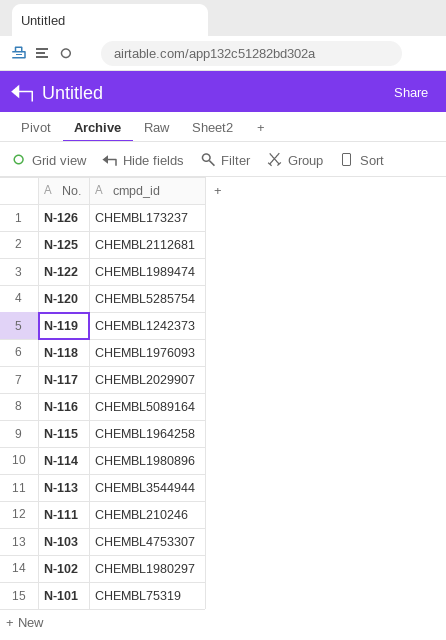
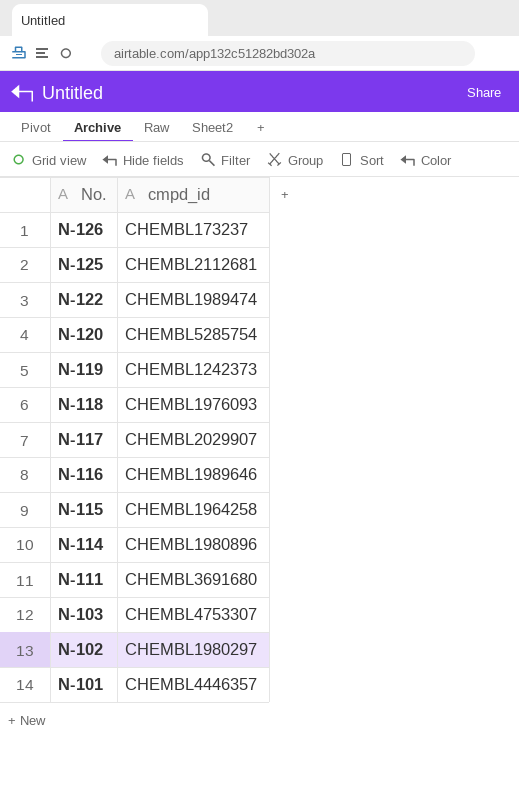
row N-113: CHEMBL3544944 -> none
N-116 | cmpd_id: CHEMBL5089164 -> CHEMBL1989646
N-111 | cmpd_id: CHEMBL210246 -> CHEMBL3691680
N-101 | cmpd_id: CHEMBL75319 -> CHEMBL4446357

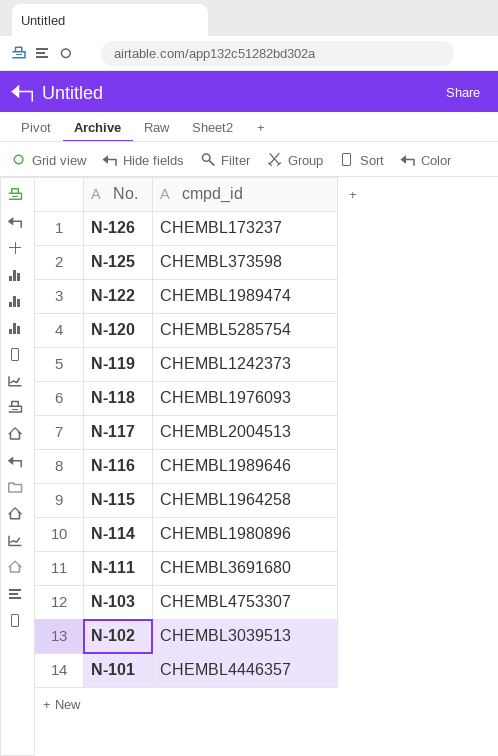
N-125 | cmpd_id: CHEMBL2112681 -> CHEMBL373598
N-117 | cmpd_id: CHEMBL2029907 -> CHEMBL2004513
N-102 | cmpd_id: CHEMBL1980297 -> CHEMBL3039513

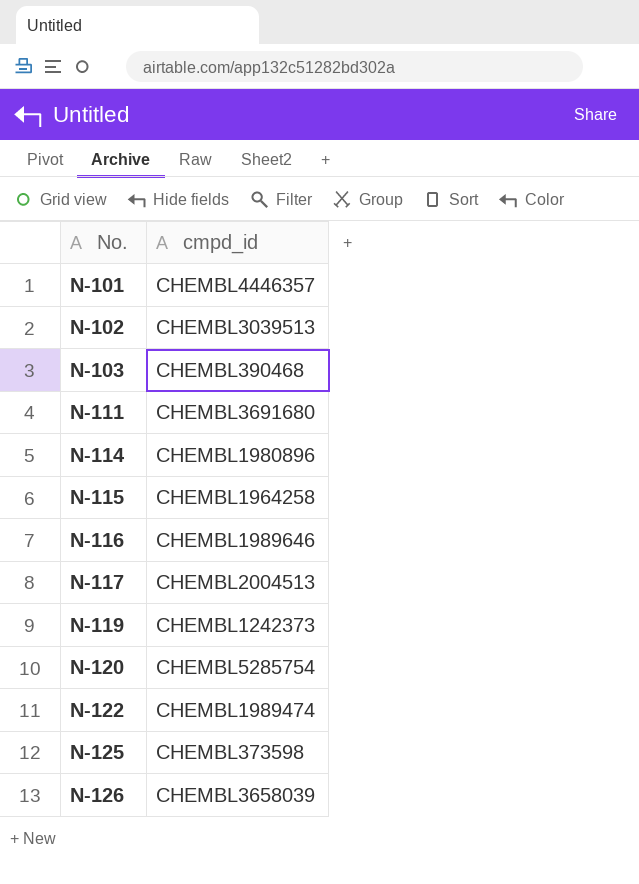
row order: No. descending -> No. ascending
row N-118: CHEMBL1976093 -> none
N-103 | cmpd_id: CHEMBL4753307 -> CHEMBL390468
N-126 | cmpd_id: CHEMBL173237 -> CHEMBL3658039

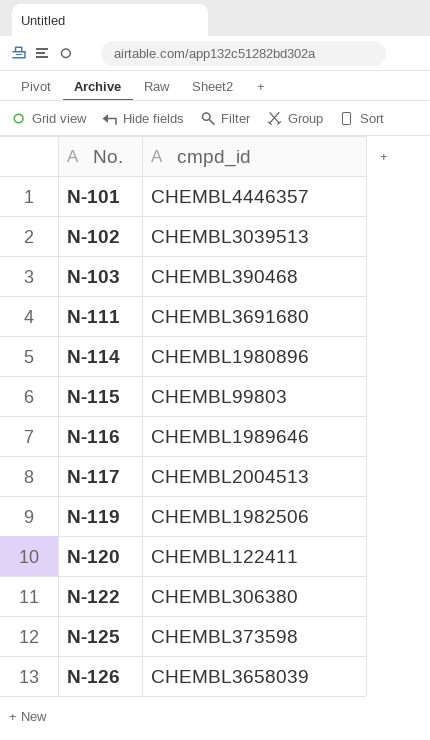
N-115 | cmpd_id: CHEMBL1964258 -> CHEMBL99803
N-119 | cmpd_id: CHEMBL1242373 -> CHEMBL1982506
N-120 | cmpd_id: CHEMBL5285754 -> CHEMBL122411
N-122 | cmpd_id: CHEMBL1989474 -> CHEMBL306380

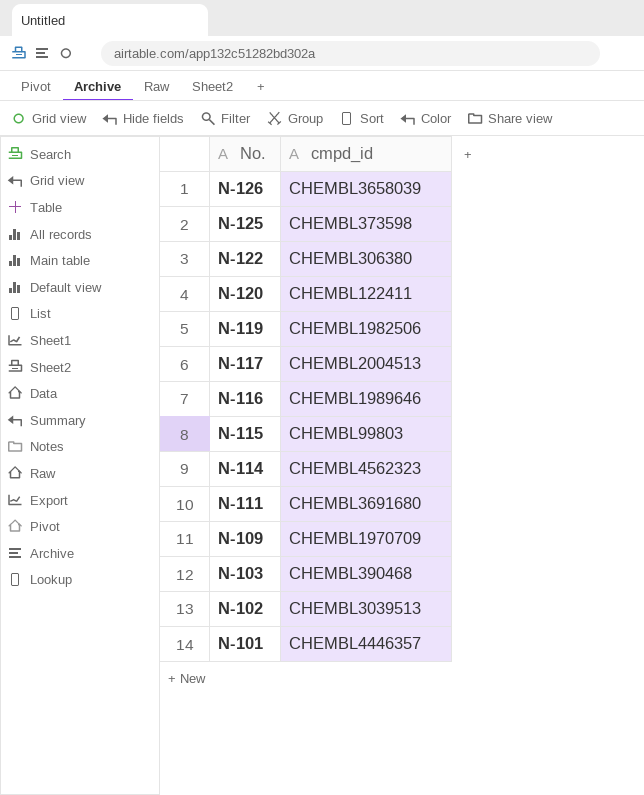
row order: No. ascending -> No. descending
N-114 | cmpd_id: CHEMBL1980896 -> CHEMBL4562323
row N-109: none -> CHEMBL1970709

